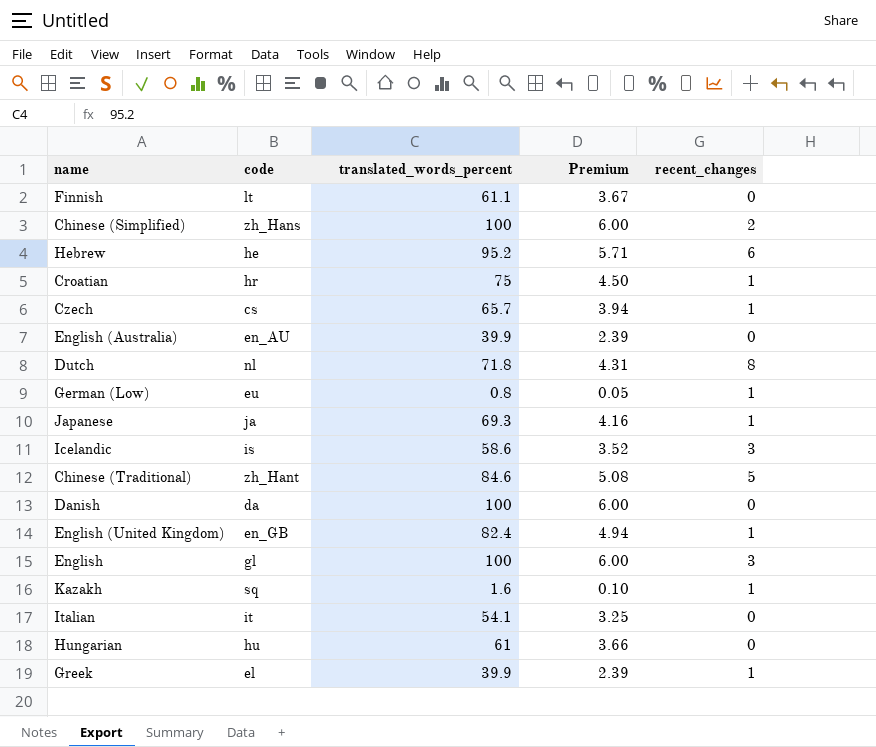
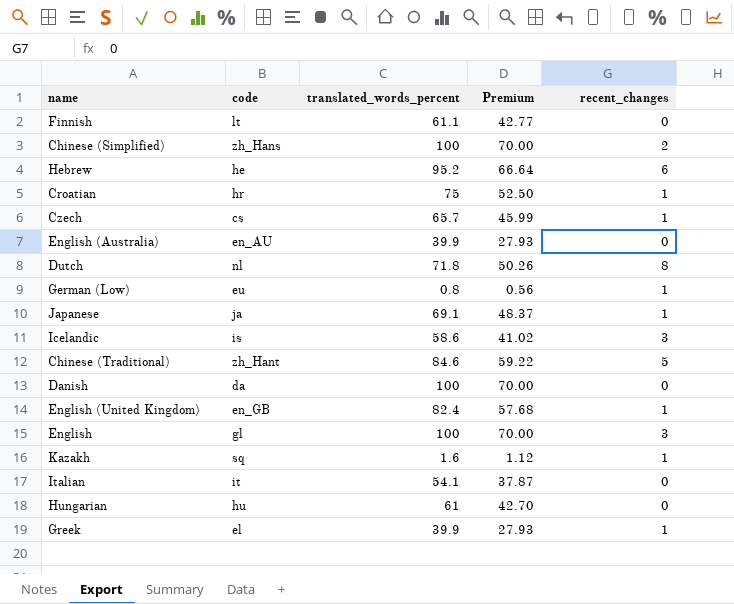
column Premium | formula: [translated_words_percent] * 0.06 -> [translated_words_percent] * 0.7
Japanese | translated_words_percent: 69.3 -> 69.1

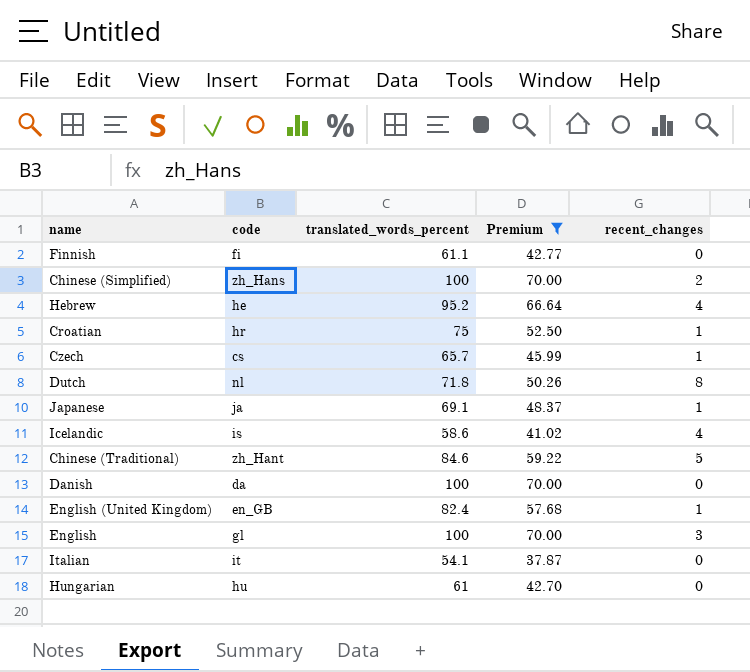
filter: none -> Premium >= 37.87
Finnish | code: lt -> fi
Hebrew | recent_changes: 6 -> 4
Icelandic | recent_changes: 3 -> 4

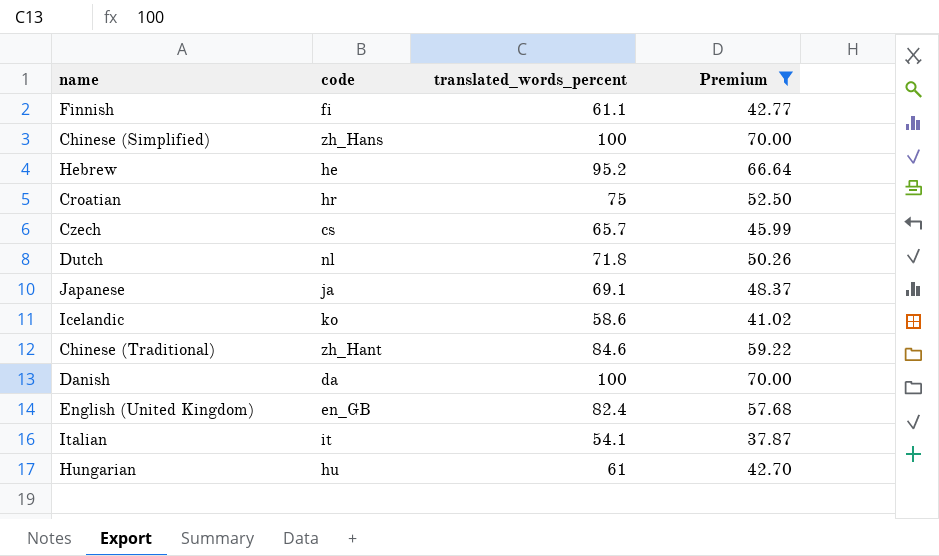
column recent_changes | position: 5 -> none
row English: gl | 100 | 70.00 | 3 -> none
Icelandic | code: is -> ko

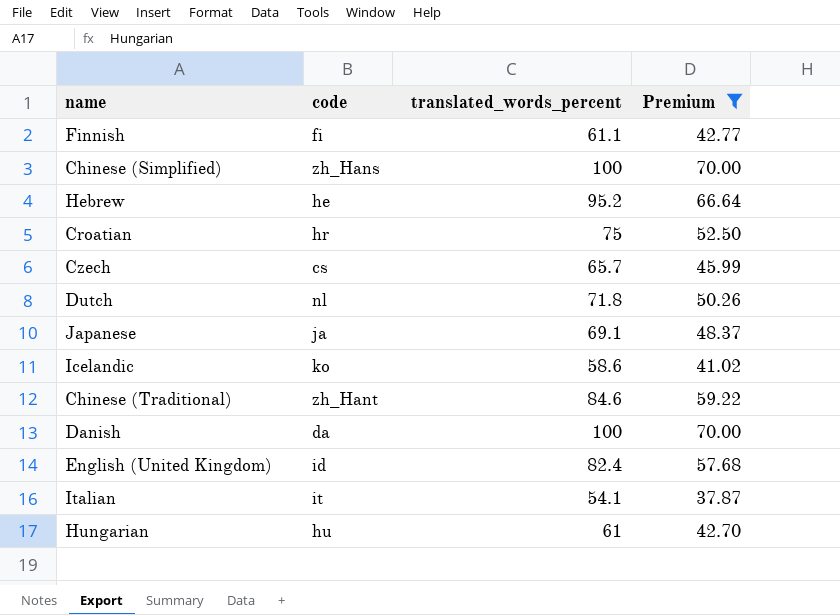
English (United Kingdom) | code: en_GB -> id

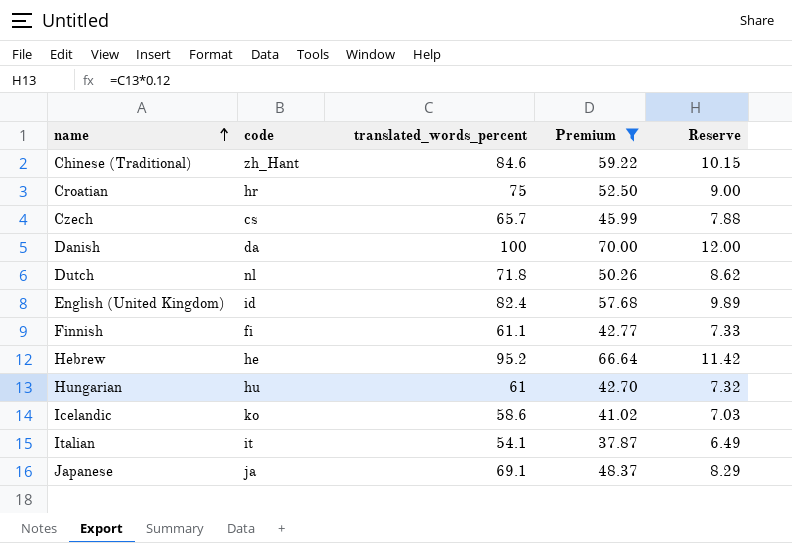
row order: none -> name ascending
column Reserve | formula: none -> [translated_words_percent] * 0.12
row Chinese (Simplified): zh_Hans | 100 | 70.00 -> none

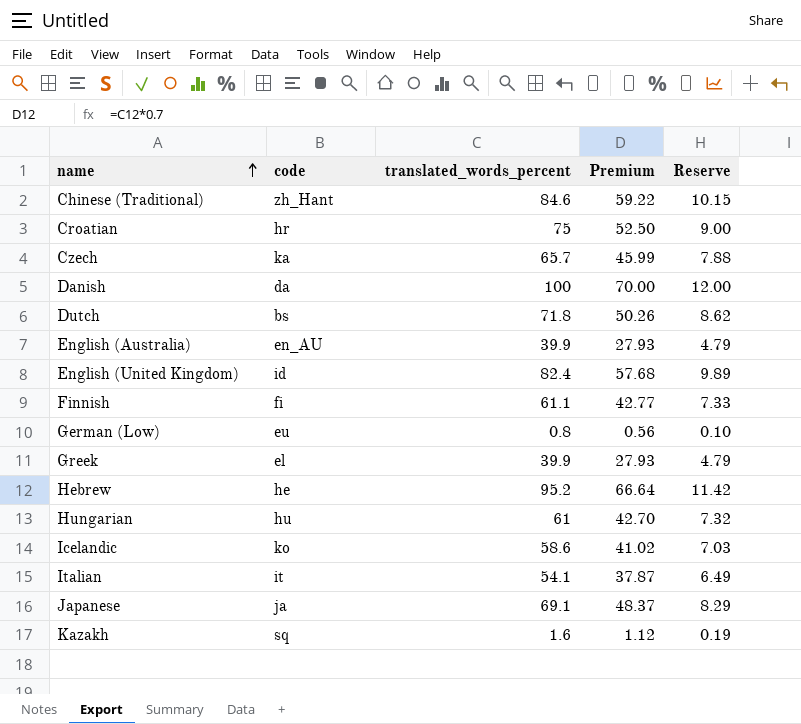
filter: Premium >= 37.87 -> none
Czech | code: cs -> ka
Dutch | code: nl -> bs

